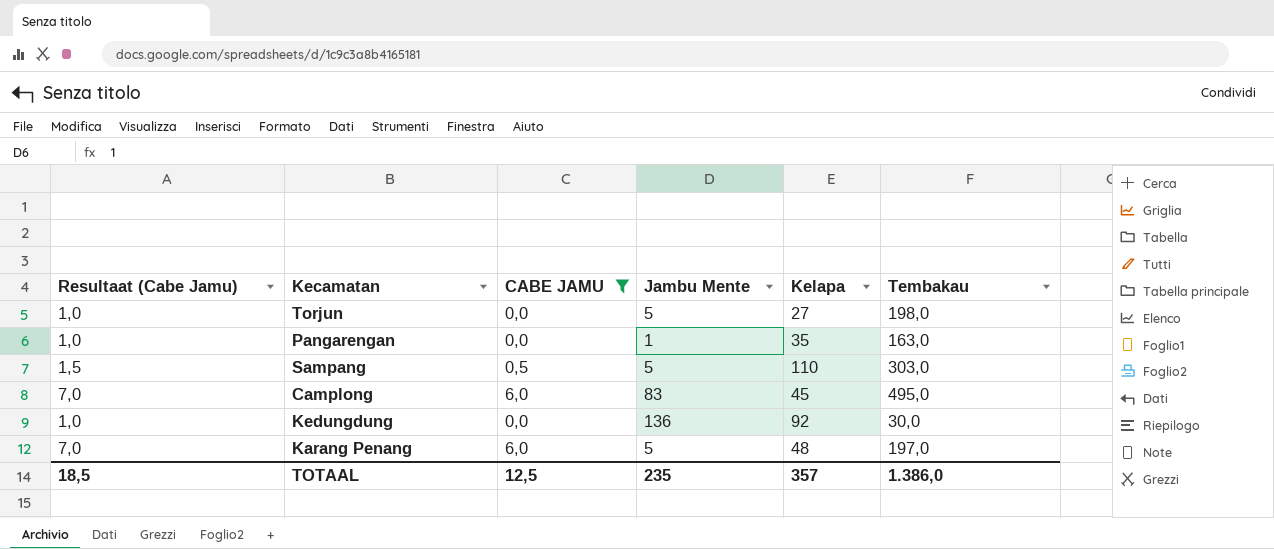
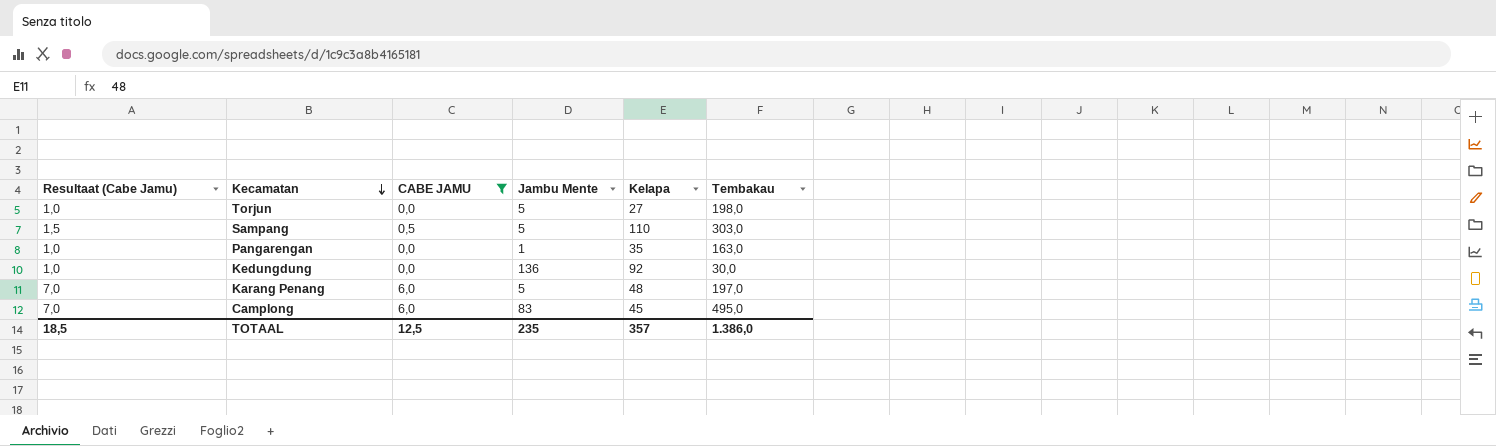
row order: none -> Kecamatan descending

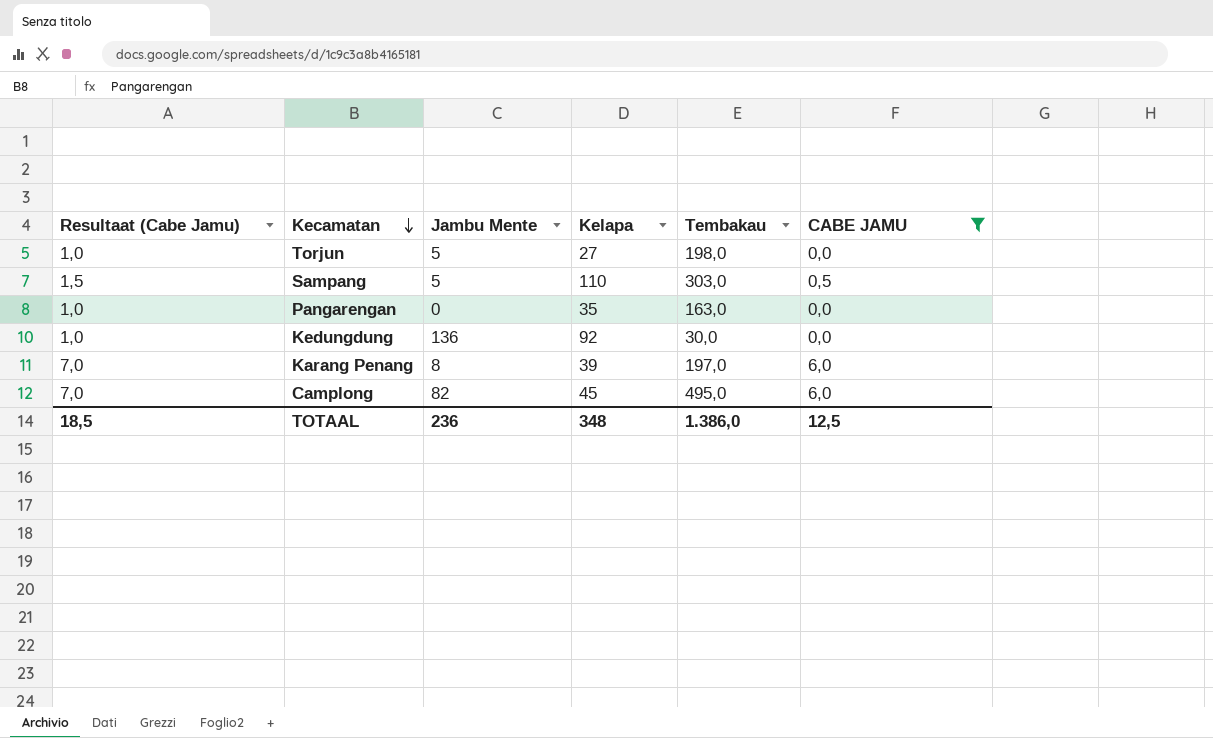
column CABE JAMU | position: 3 -> 6
Pangarengan | Jambu Mente: 1 -> 0
Karang Penang | Jambu Mente: 5 -> 8
Karang Penang | Kelapa: 48 -> 39
Camplong | Jambu Mente: 83 -> 82
TOTAAL | Jambu Mente: 235 -> 236
TOTAAL | Kelapa: 357 -> 348

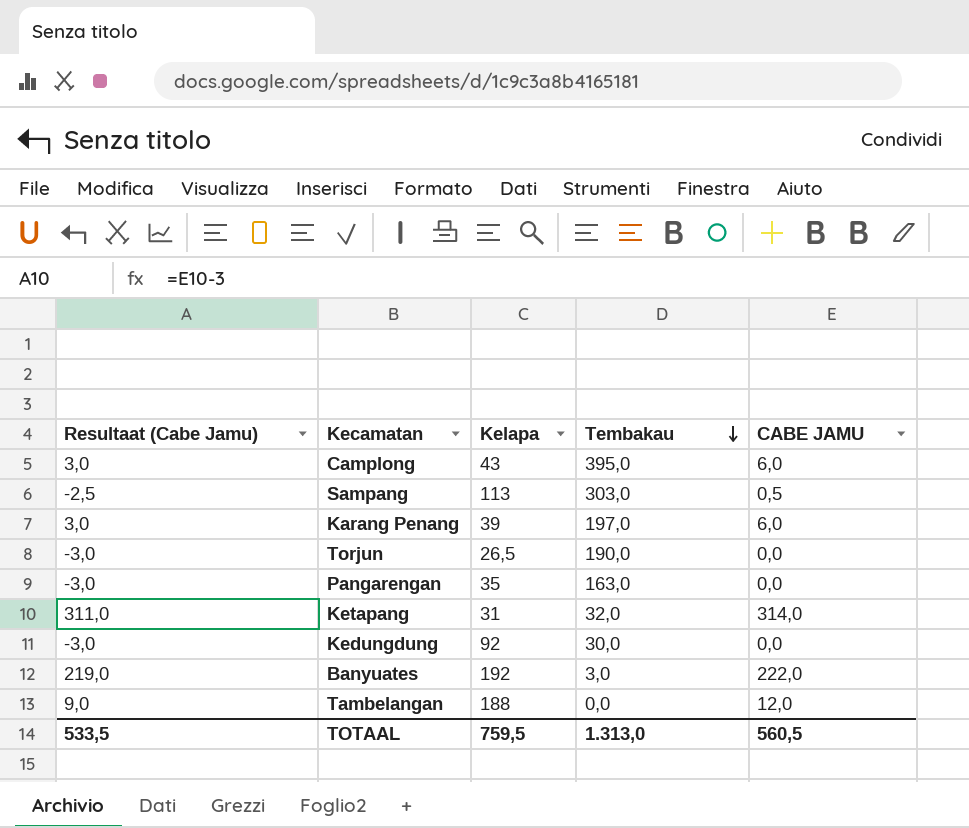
filter: CABE JAMU <= 6,0 -> none
row order: Kecamatan descending -> Tembakau descending
column Jambu Mente | position: 3 -> none
column Resultaat (Cabe Jamu) | formula: [CABE JAMU] + 1 -> [CABE JAMU] - 3
Camplong | Kelapa: 45 -> 43
Camplong | Tembakau: 495,0 -> 395,0
Sampang | Kelapa: 110 -> 113
Torjun | Kelapa: 27 -> 26,5
Torjun | Tembakau: 198,0 -> 190,0
TOTAAL | Resultaat (Cabe Jamu): 18,5 -> 533,5
TOTAAL | Kelapa: 348 -> 759,5
TOTAAL | Tembakau: 1.386,0 -> 1.313,0
TOTAAL | CABE JAMU: 12,5 -> 560,5

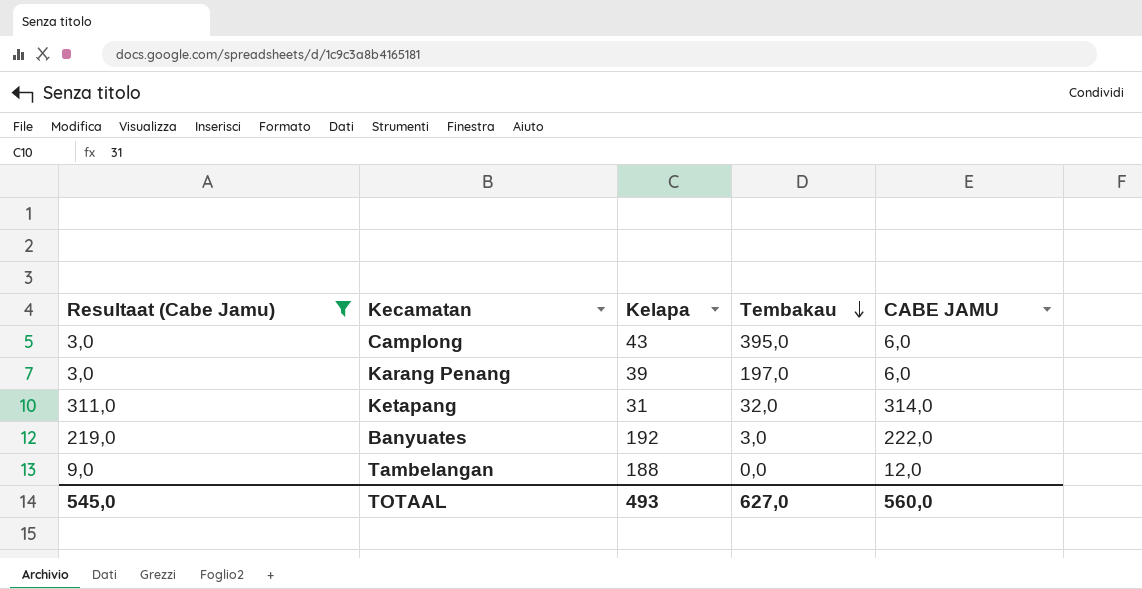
filter: none -> Resultaat (Cabe Jamu) >= 3,0
TOTAAL | Resultaat (Cabe Jamu): 533,5 -> 545,0
TOTAAL | Kelapa: 759,5 -> 493
TOTAAL | Tembakau: 1.313,0 -> 627,0
TOTAAL | CABE JAMU: 560,5 -> 560,0

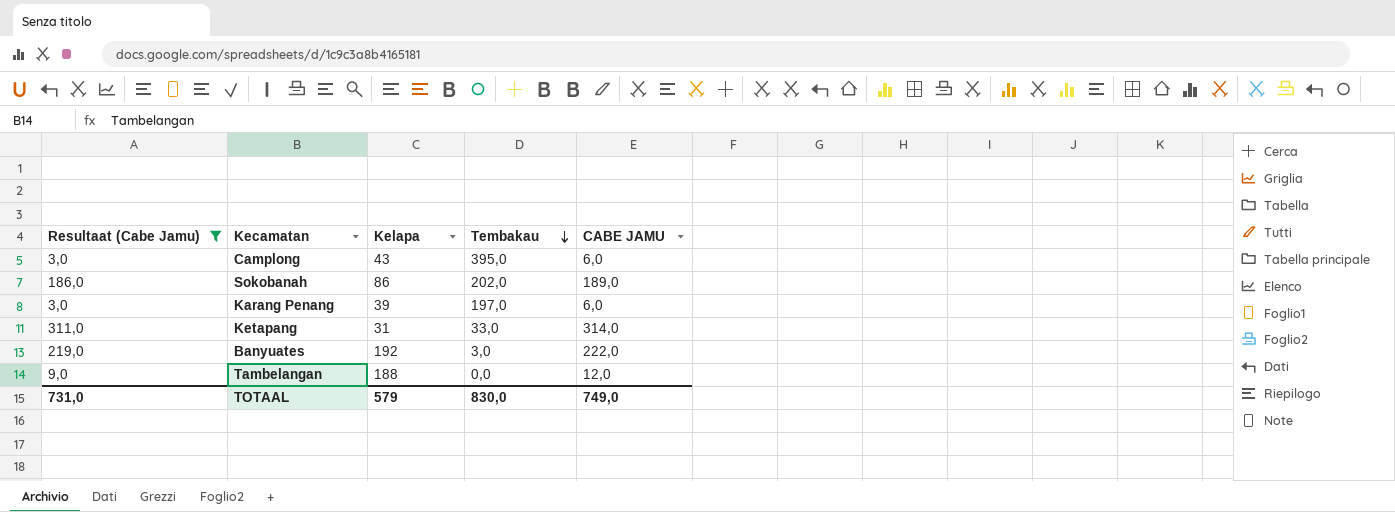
row Sokobanah: none -> 186,0 | 86 | 202,0 | 189,0
Ketapang | Tembakau: 32,0 -> 33,0
TOTAAL | Resultaat (Cabe Jamu): 545,0 -> 731,0
TOTAAL | Kelapa: 493 -> 579
TOTAAL | Tembakau: 627,0 -> 830,0
TOTAAL | CABE JAMU: 560,0 -> 749,0

